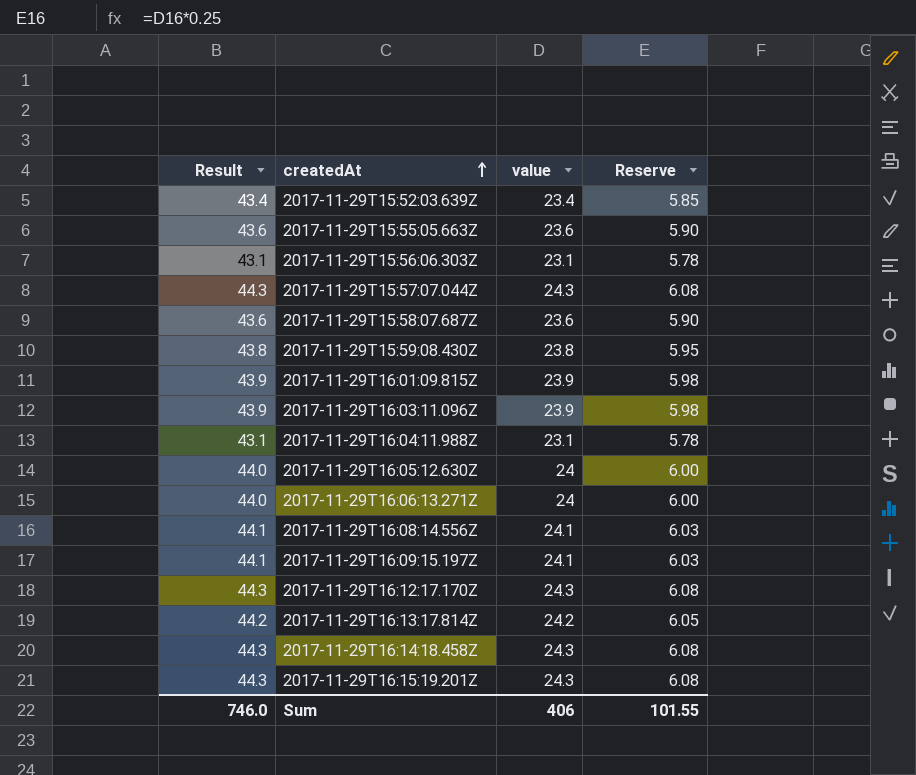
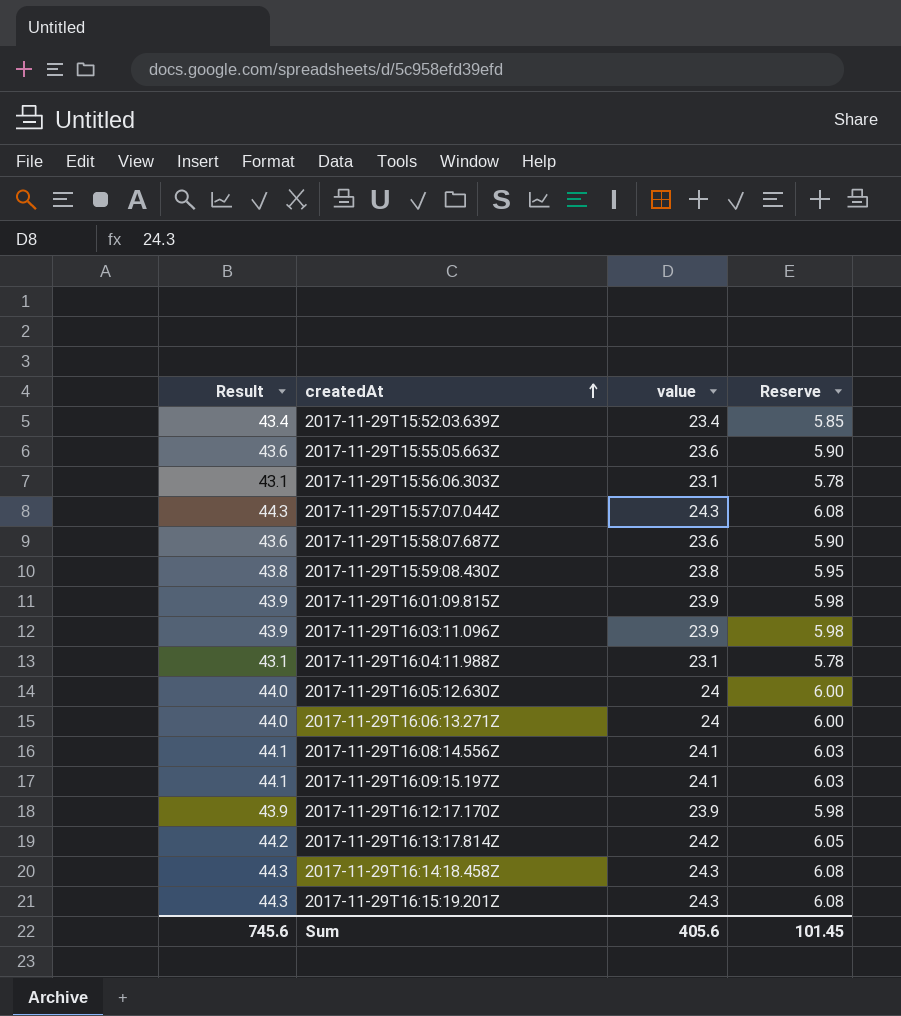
2017-11-29T16:12:17.170Z | Result: 44.3 -> 43.9
2017-11-29T16:12:17.170Z | value: 24.3 -> 23.9
2017-11-29T16:12:17.170Z | Reserve: 6.08 -> 5.98
Sum | Result: 746.0 -> 745.6
Sum | value: 406 -> 405.6
Sum | Reserve: 101.55 -> 101.45

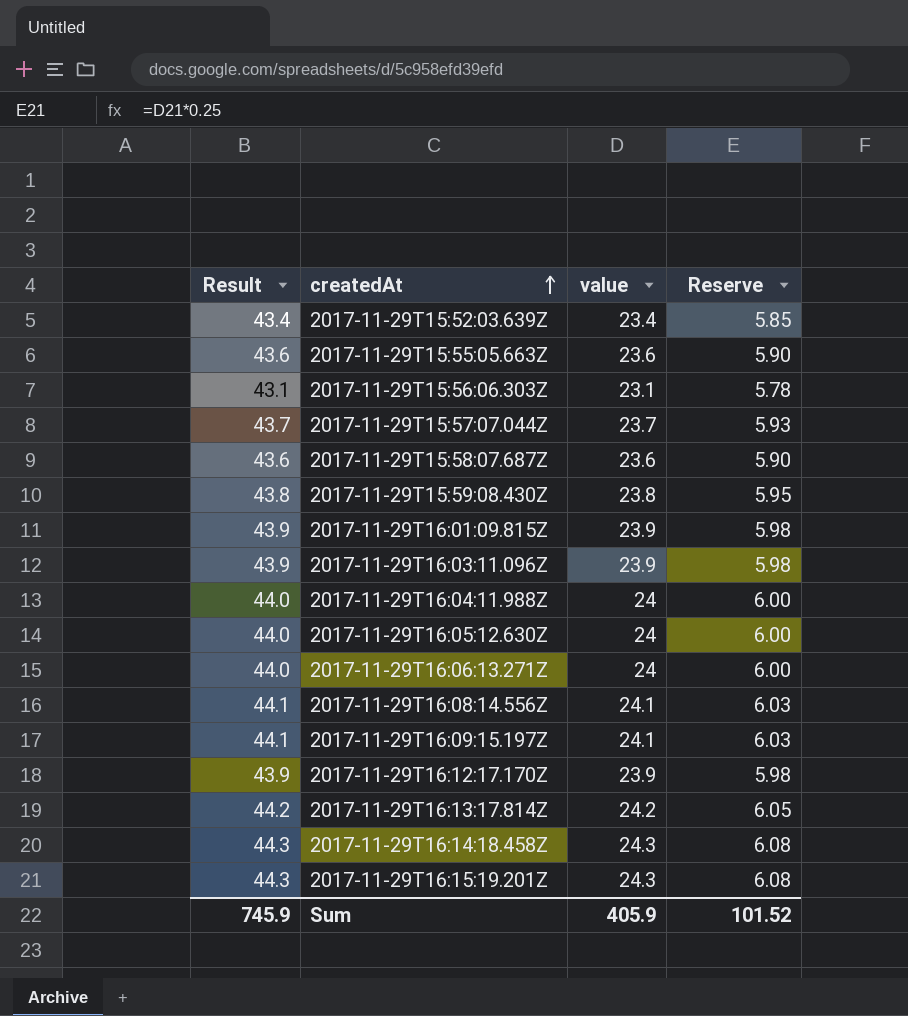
2017-11-29T15:57:07.044Z | Result: 44.3 -> 43.7
2017-11-29T15:57:07.044Z | value: 24.3 -> 23.7
2017-11-29T15:57:07.044Z | Reserve: 6.08 -> 5.93
2017-11-29T16:04:11.988Z | Result: 43.1 -> 44.0
2017-11-29T16:04:11.988Z | value: 23.1 -> 24
2017-11-29T16:04:11.988Z | Reserve: 5.78 -> 6.00
Sum | Result: 745.6 -> 745.9
Sum | value: 405.6 -> 405.9
Sum | Reserve: 101.45 -> 101.52

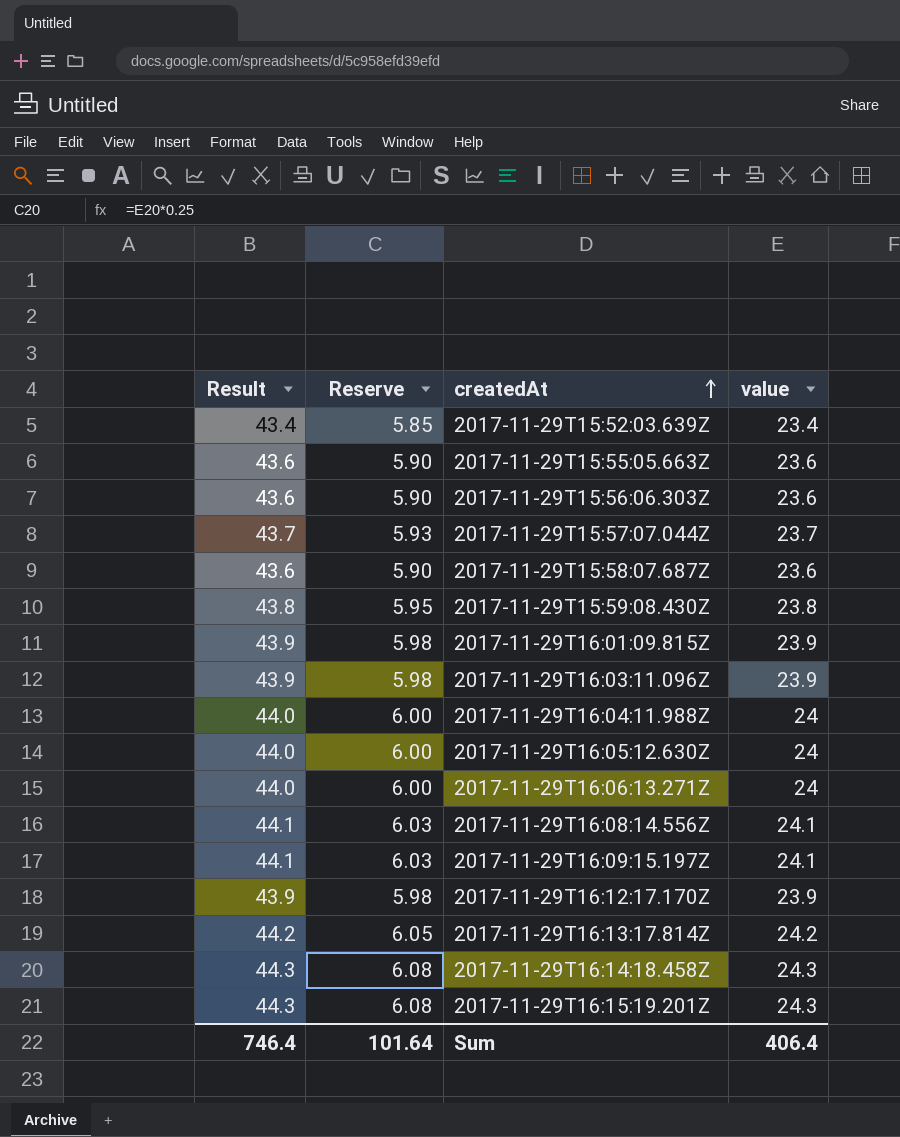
column Reserve | position: 4 -> 2
2017-11-29T15:56:06.303Z | Result: 43.1 -> 43.6
2017-11-29T15:56:06.303Z | Reserve: 5.78 -> 5.90
2017-11-29T15:56:06.303Z | value: 23.1 -> 23.6
Sum | Result: 745.9 -> 746.4
Sum | Reserve: 101.52 -> 101.64
Sum | value: 405.9 -> 406.4

